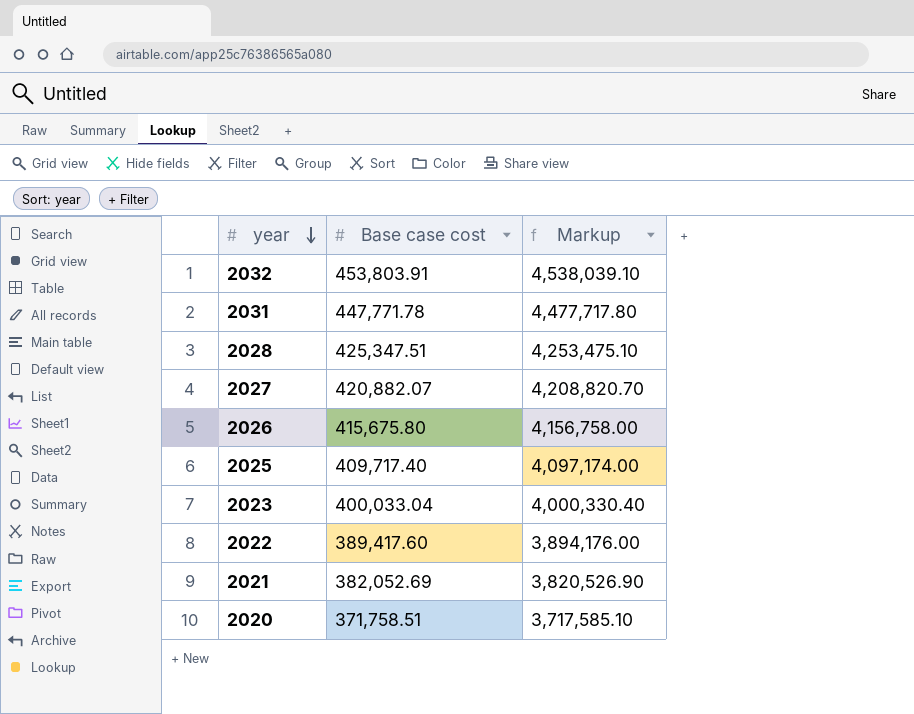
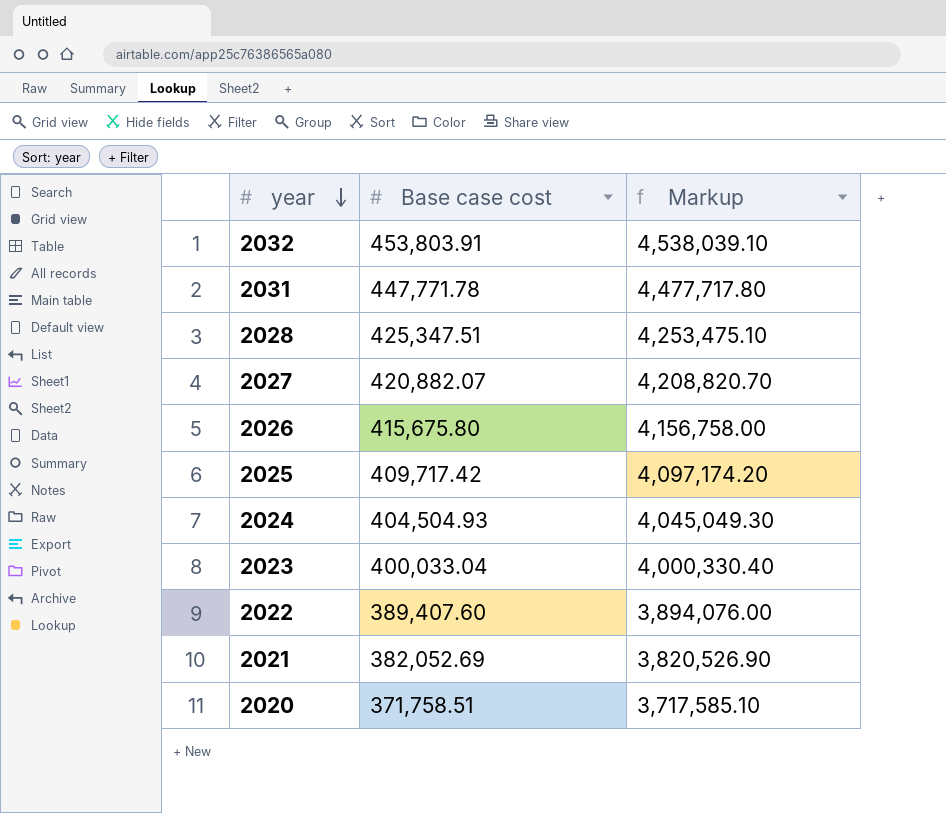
2025 | Base case cost: 409,717.40 -> 409,717.42
2025 | Markup: 4,097,174.00 -> 4,097,174.20
row 2024: none -> 404,504.93 | 4,045,049.30
2022 | Base case cost: 389,417.60 -> 389,407.60
2022 | Markup: 3,894,176.00 -> 3,894,076.00

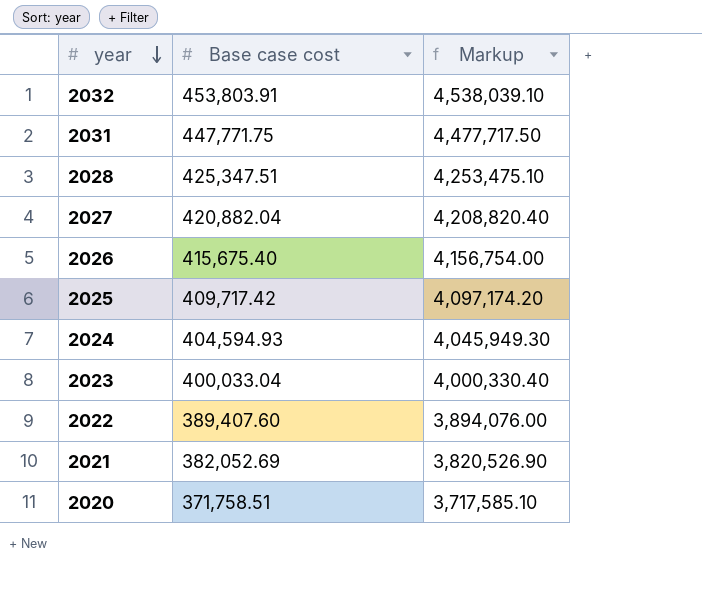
2031 | Base case cost: 447,771.78 -> 447,771.75
2031 | Markup: 4,477,717.80 -> 4,477,717.50
2027 | Base case cost: 420,882.07 -> 420,882.04
2027 | Markup: 4,208,820.70 -> 4,208,820.40
2026 | Base case cost: 415,675.80 -> 415,675.40
2026 | Markup: 4,156,758.00 -> 4,156,754.00
2024 | Base case cost: 404,504.93 -> 404,594.93
2024 | Markup: 4,045,049.30 -> 4,045,949.30

